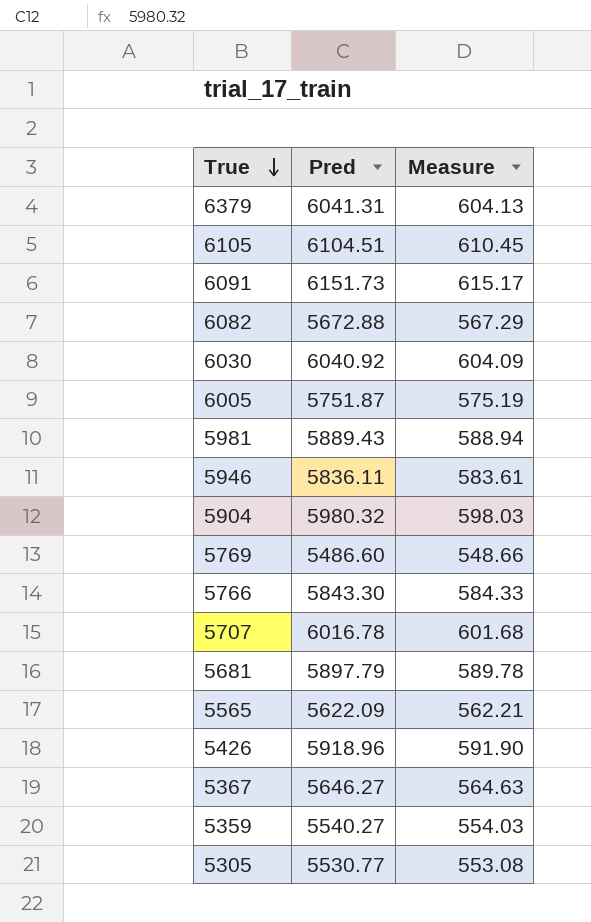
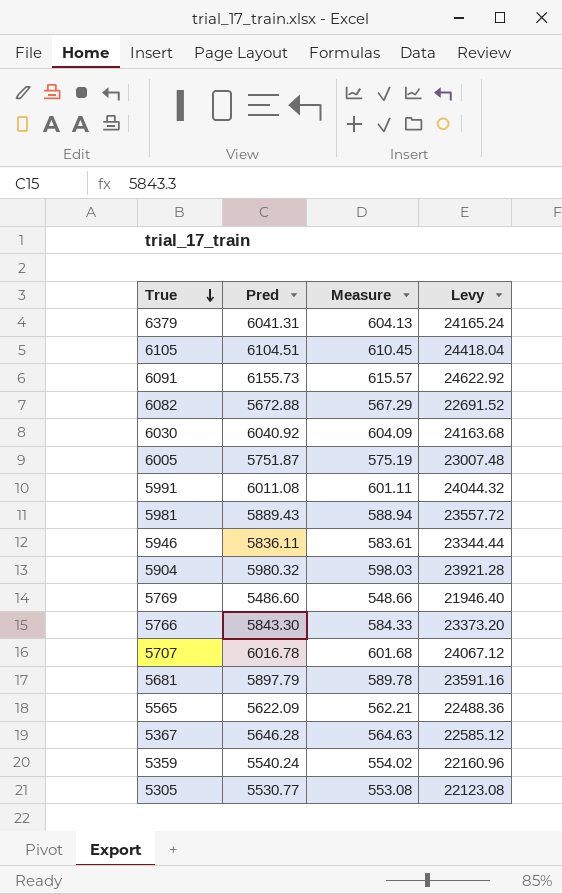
column Levy | formula: none -> [Pred] * 4
row 5426: 5918.96 | 591.90 -> none
6091 | Pred: 6151.73 -> 6155.73
6091 | Measure: 615.17 -> 615.57
row 5991: none -> 6011.08 | 601.11 | 24044.32
5367 | Pred: 5646.27 -> 5646.28
5359 | Pred: 5540.27 -> 5540.24
5359 | Measure: 554.03 -> 554.02

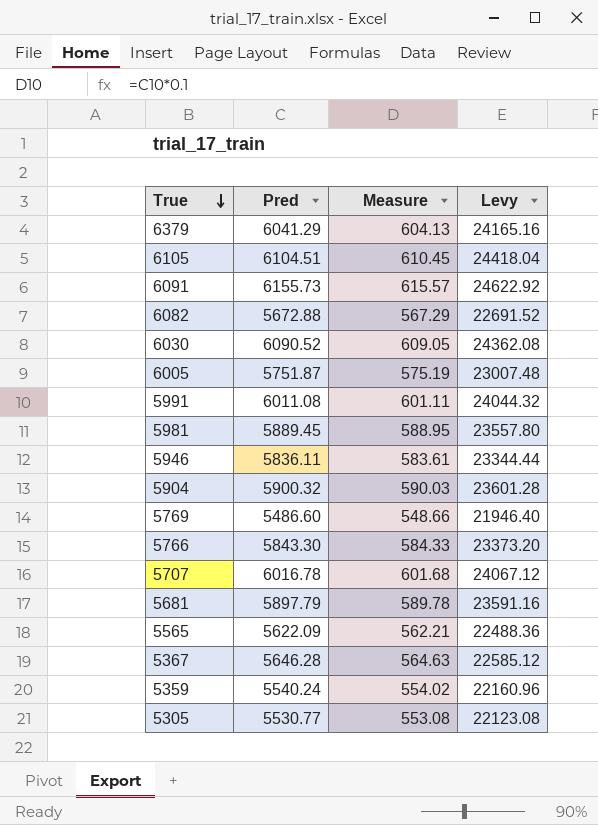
6379 | Pred: 6041.31 -> 6041.29
6379 | Levy: 24165.24 -> 24165.16
6030 | Pred: 6040.92 -> 6090.52
6030 | Measure: 604.09 -> 609.05
6030 | Levy: 24163.68 -> 24362.08
5981 | Pred: 5889.43 -> 5889.45
5981 | Measure: 588.94 -> 588.95
5981 | Levy: 23557.72 -> 23557.80
5904 | Pred: 5980.32 -> 5900.32
5904 | Measure: 598.03 -> 590.03
5904 | Levy: 23921.28 -> 23601.28

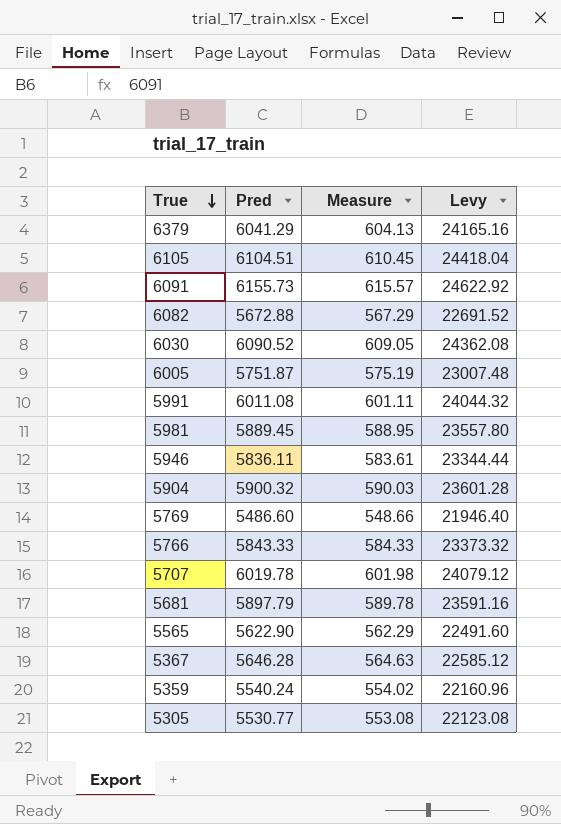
5766 | Pred: 5843.30 -> 5843.33
5766 | Levy: 23373.20 -> 23373.32
5707 | Pred: 6016.78 -> 6019.78
5707 | Measure: 601.68 -> 601.98
5707 | Levy: 24067.12 -> 24079.12
5565 | Pred: 5622.09 -> 5622.90
5565 | Measure: 562.21 -> 562.29
5565 | Levy: 22488.36 -> 22491.60

